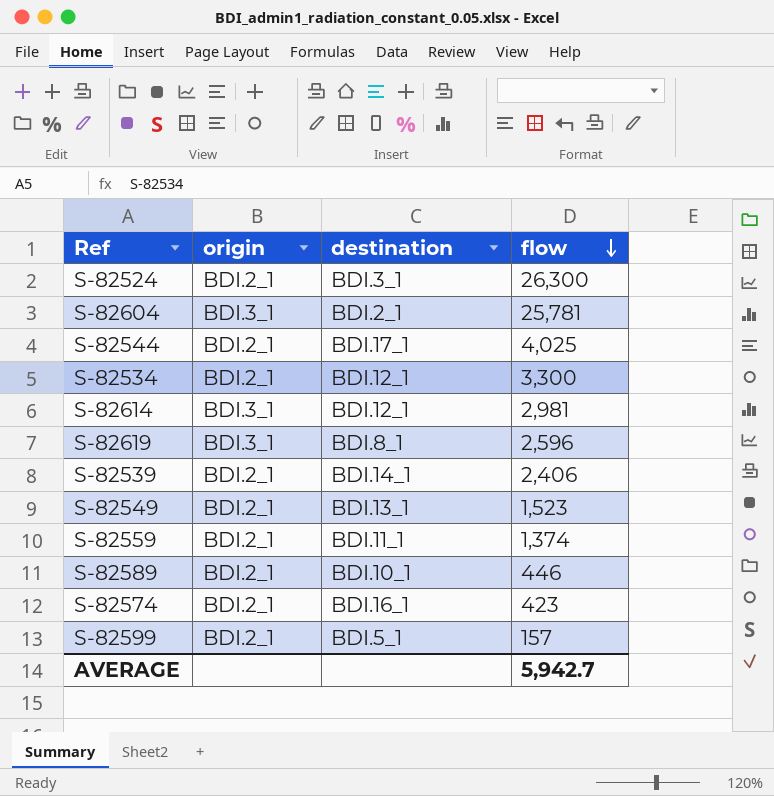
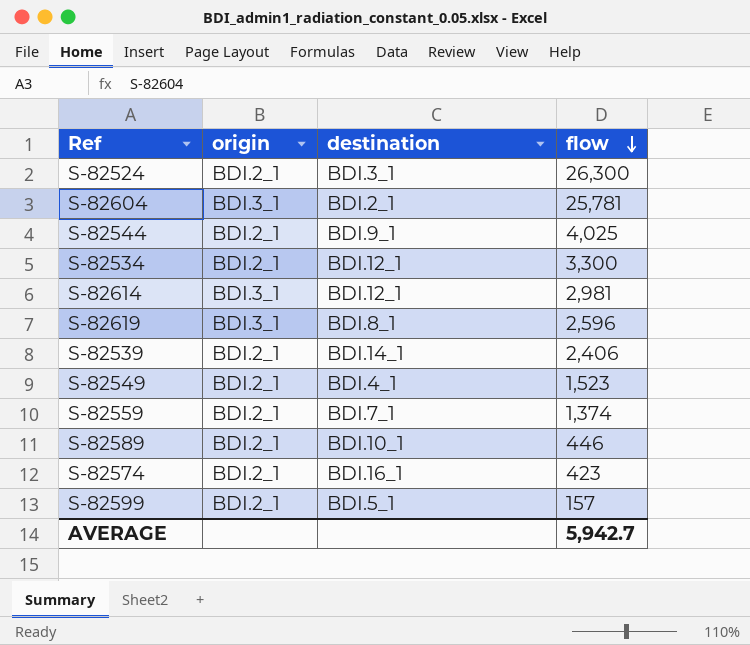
S-82544 | destination: BDI.17_1 -> BDI.9_1
S-82549 | destination: BDI.13_1 -> BDI.4_1
S-82559 | destination: BDI.11_1 -> BDI.7_1

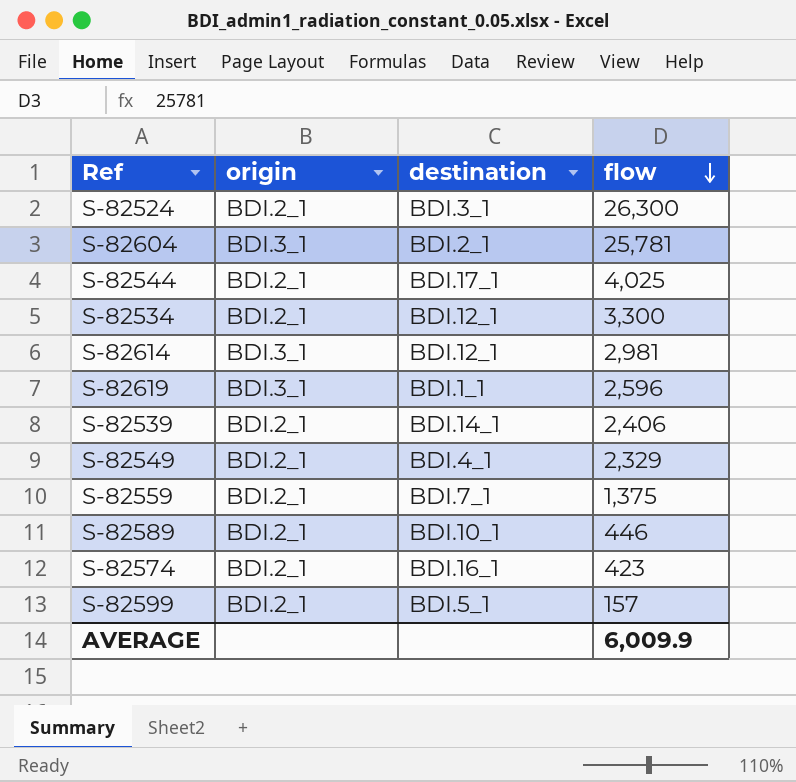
S-82544 | destination: BDI.9_1 -> BDI.17_1
S-82619 | destination: BDI.8_1 -> BDI.1_1
S-82549 | flow: 1,523 -> 2,329
S-82559 | flow: 1,374 -> 1,375
AVERAGE | flow: 5,942.7 -> 6,009.9

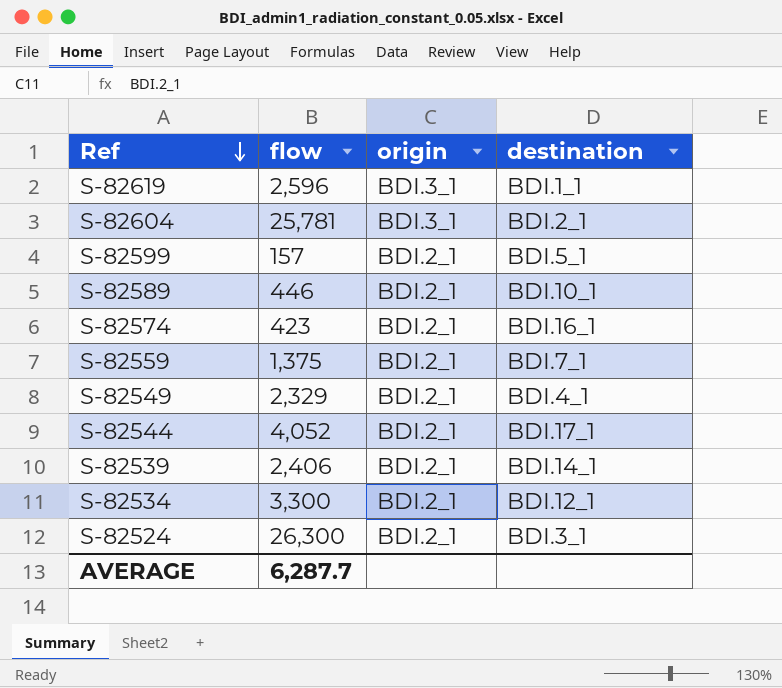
row order: flow descending -> Ref descending
column flow | position: 4 -> 2
row S-82614: BDI.3_1 | BDI.12_1 | 2,981 -> none
S-82544 | flow: 4,025 -> 4,052
AVERAGE | flow: 6,009.9 -> 6,287.7

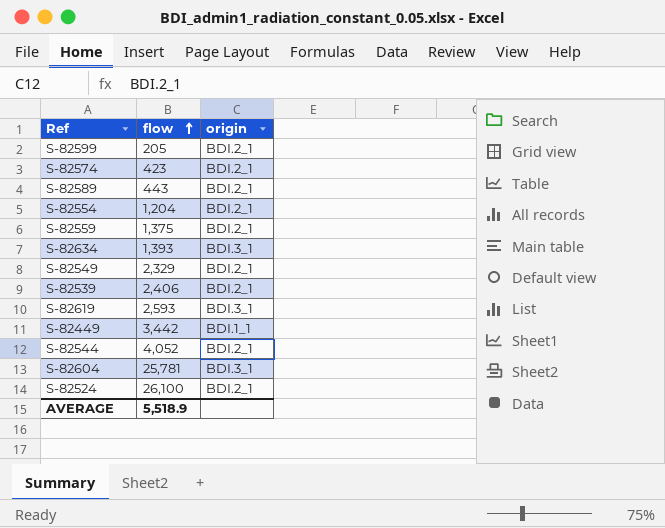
row order: Ref descending -> flow ascending
column destination | position: 4 -> none
row S-82534: 3,300 | BDI.2_1 | BDI.12_1 -> none
S-82599 | flow: 157 -> 205
S-82589 | flow: 446 -> 443
row S-82554: none -> 1,204 | BDI.2_1
row S-82634: none -> 1,393 | BDI.3_1
S-82619 | flow: 2,596 -> 2,593
row S-82449: none -> 3,442 | BDI.1_1
S-82524 | flow: 26,300 -> 26,100
AVERAGE | flow: 6,287.7 -> 5,518.9

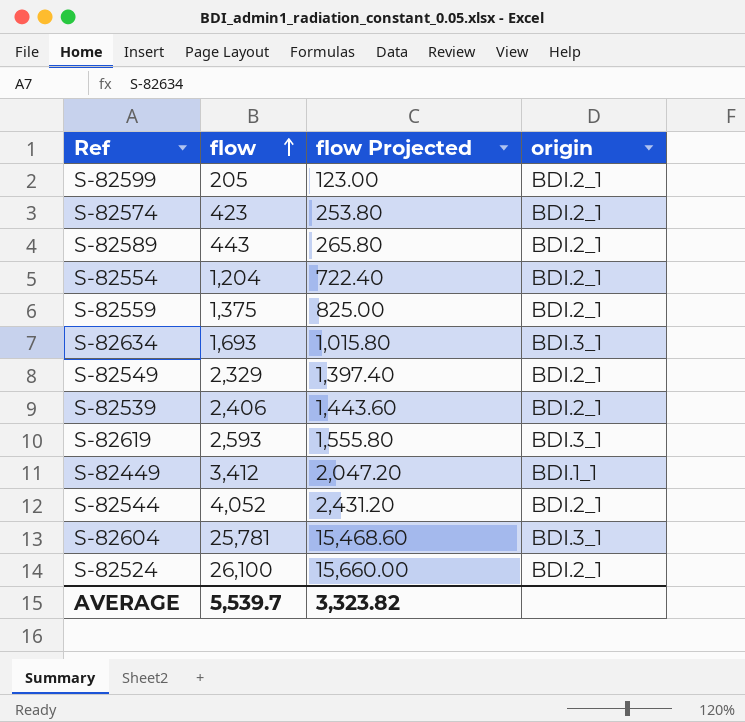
column flow Projected | formula: none -> [flow] * 0.6
S-82634 | flow: 1,393 -> 1,693
S-82449 | flow: 3,442 -> 3,412
AVERAGE | flow: 5,518.9 -> 5,539.7

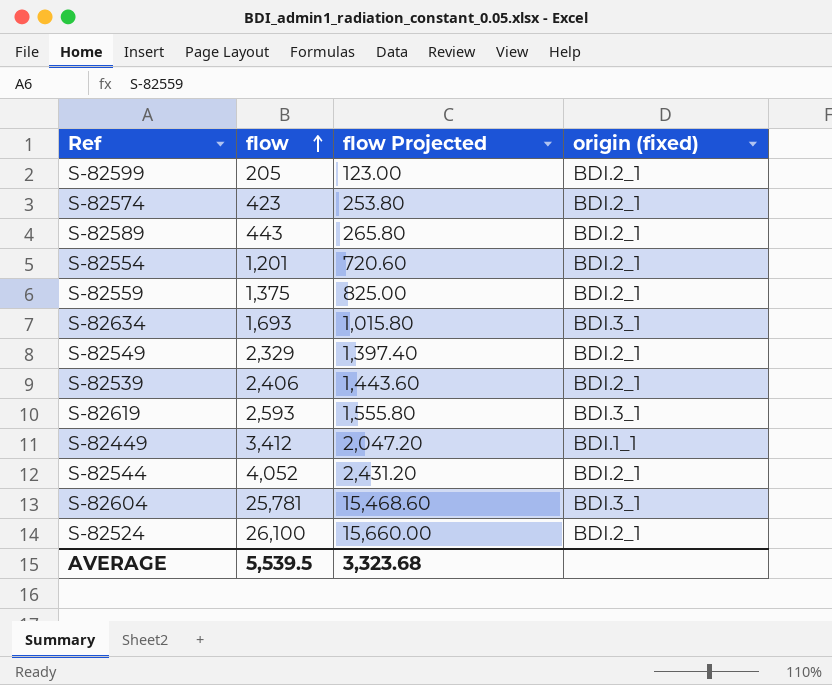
column name: origin -> origin (fixed)
S-82554 | flow: 1,204 -> 1,201
S-82554 | flow Projected: 722.40 -> 720.60
AVERAGE | flow: 5,539.7 -> 5,539.5
AVERAGE | flow Projected: 3,323.82 -> 3,323.68

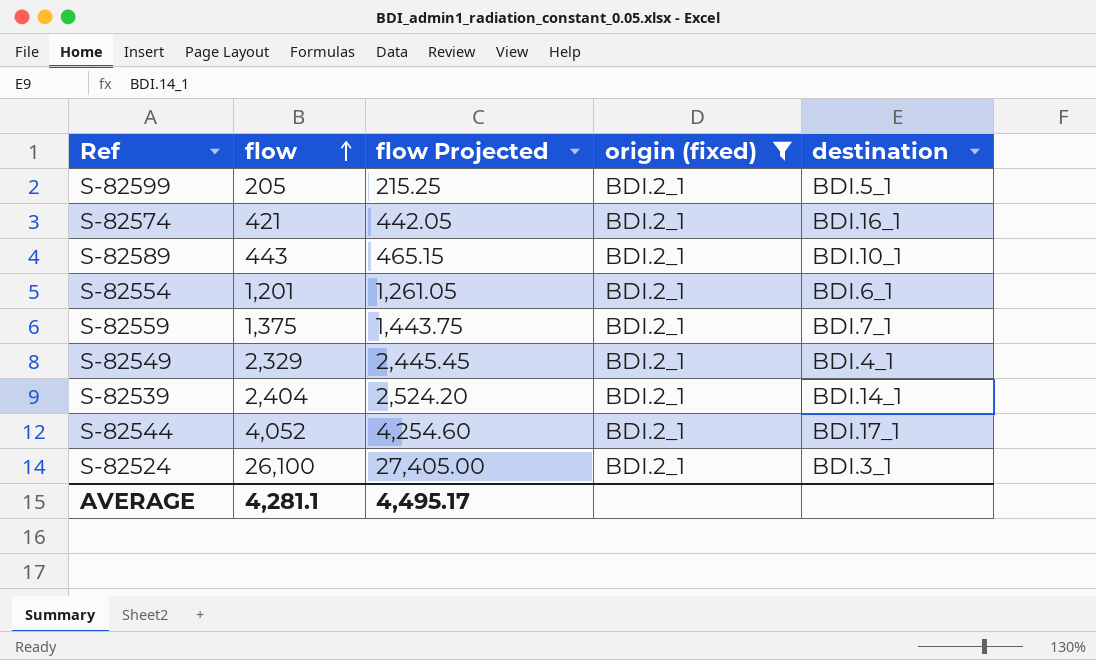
filter: none -> origin (fixed) = BDI.2_1
column flow Projected | formula: [flow] * 0.6 -> [flow] * 1.05
column destination | position: none -> 5
S-82574 | flow: 423 -> 421
S-82539 | flow: 2,406 -> 2,404
AVERAGE | flow: 5,539.5 -> 4,281.1
AVERAGE | flow Projected: 3,323.68 -> 4,495.17

